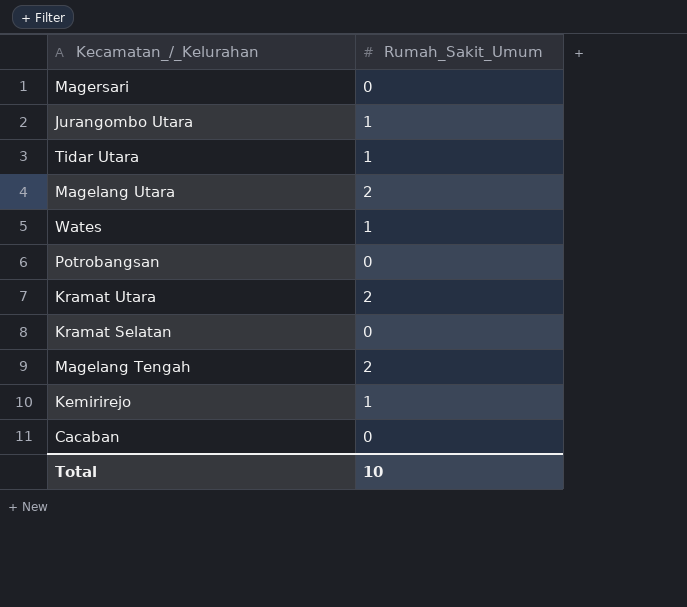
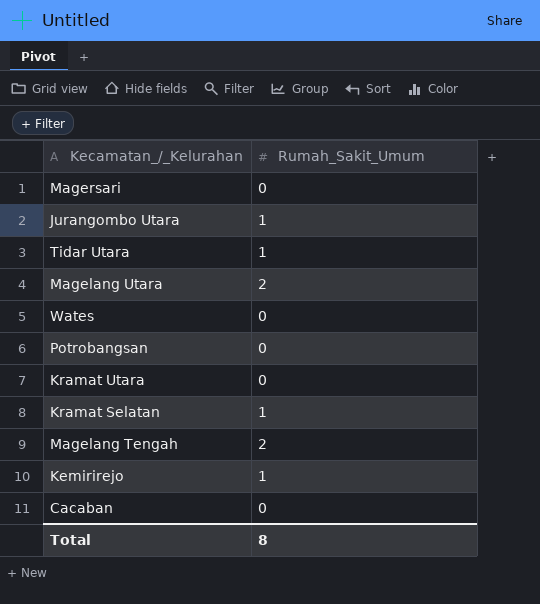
Wates | Rumah_Sakit_Umum: 1 -> 0
Kramat Utara | Rumah_Sakit_Umum: 2 -> 0
Kramat Selatan | Rumah_Sakit_Umum: 0 -> 1
Total | Rumah_Sakit_Umum: 10 -> 8

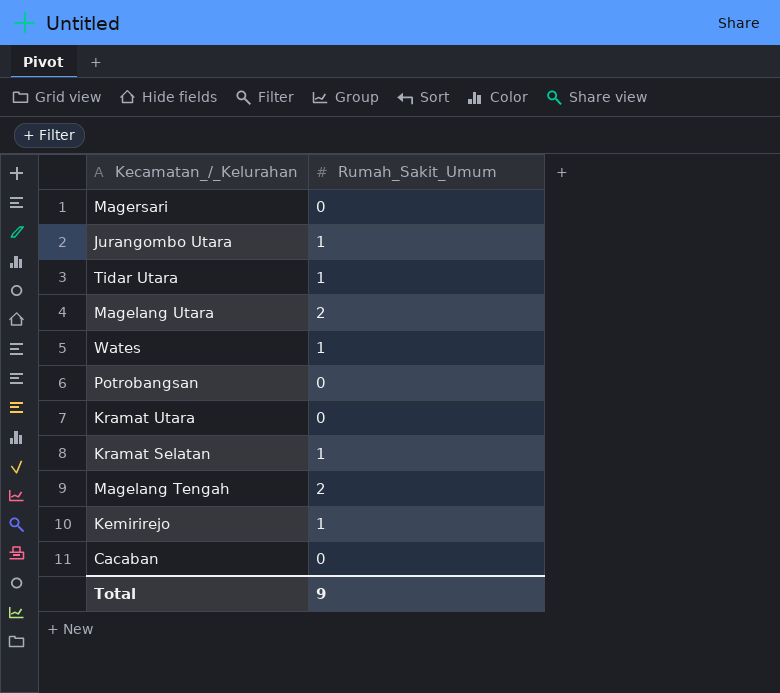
Wates | Rumah_Sakit_Umum: 0 -> 1
Total | Rumah_Sakit_Umum: 8 -> 9

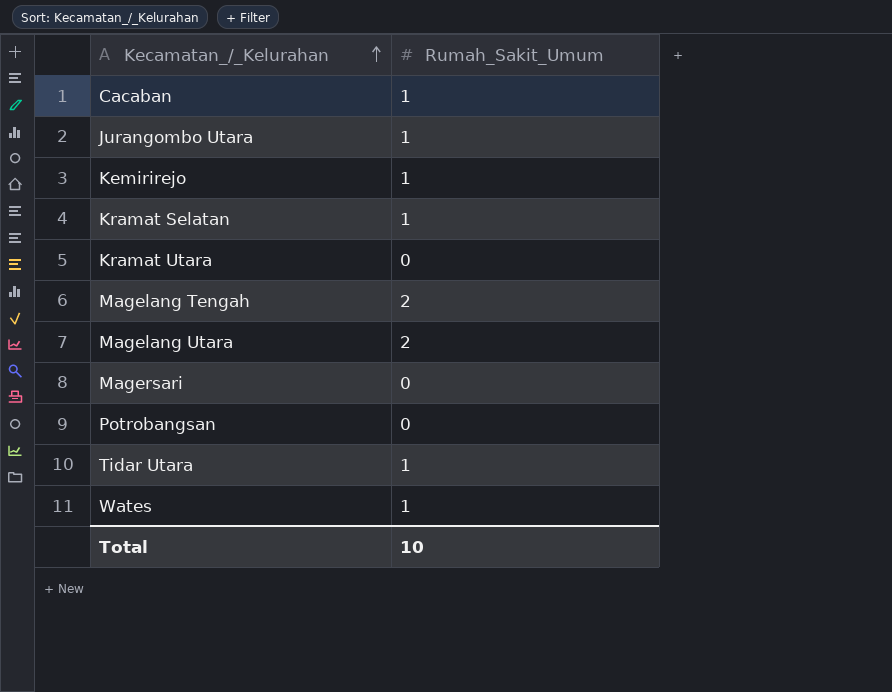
row order: none -> Kecamatan_/_Kelurahan ascending
Cacaban | Rumah_Sakit_Umum: 0 -> 1
Total | Rumah_Sakit_Umum: 9 -> 10

